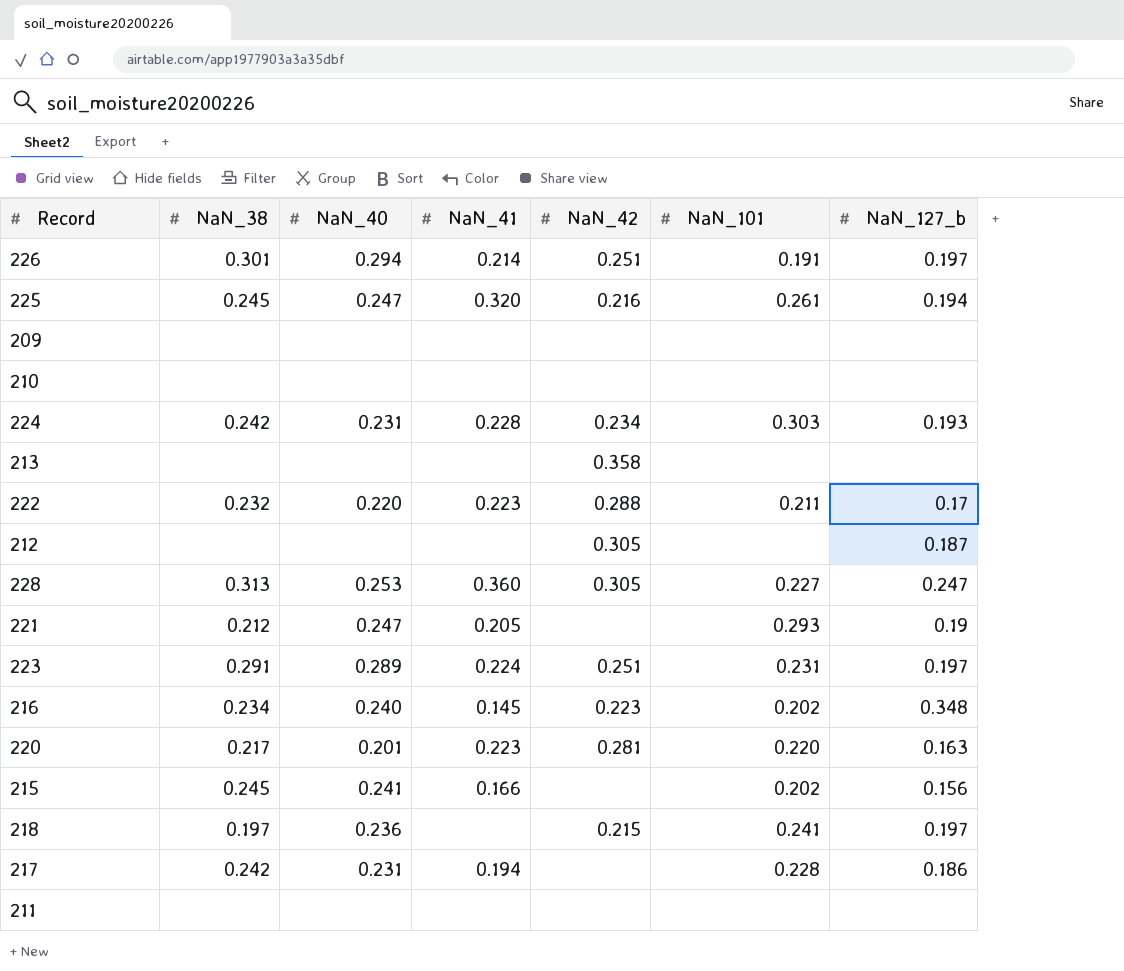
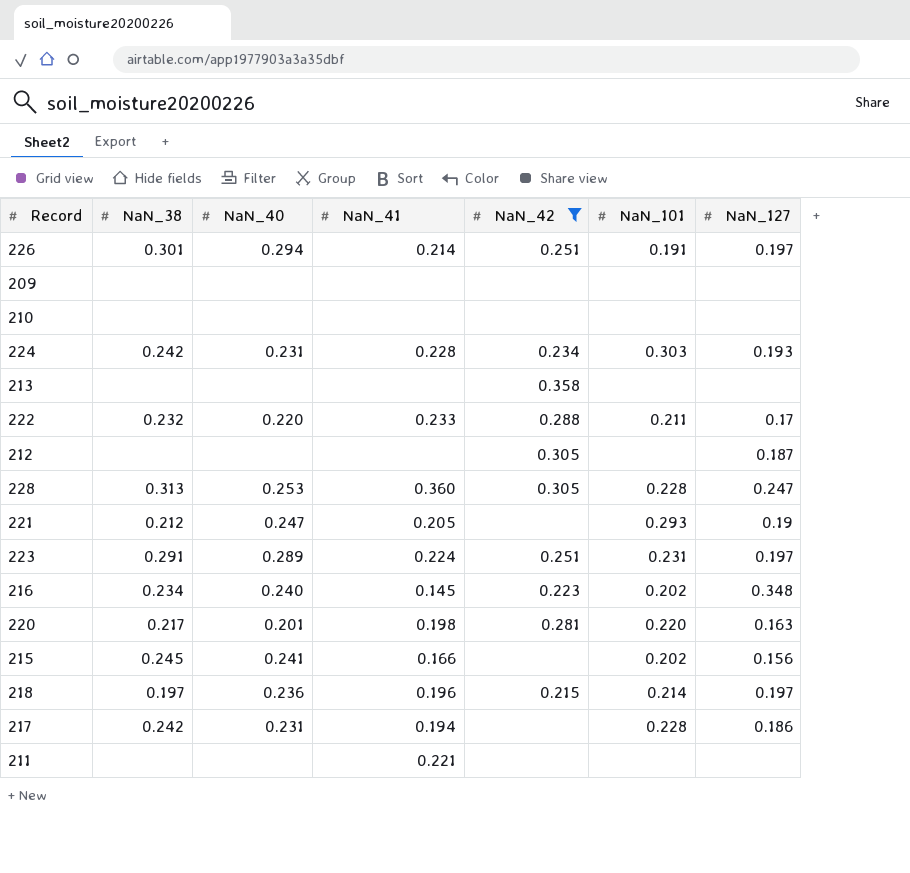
filter: none -> NaN_42 != 0.216
column name: NaN_127_b -> NaN_127
222 | NaN_41: 0.223 -> 0.233
228 | NaN_101: 0.227 -> 0.228
220 | NaN_41: 0.223 -> 0.198
218 | NaN_41: none -> 0.196
218 | NaN_101: 0.241 -> 0.214
211 | NaN_41: none -> 0.221

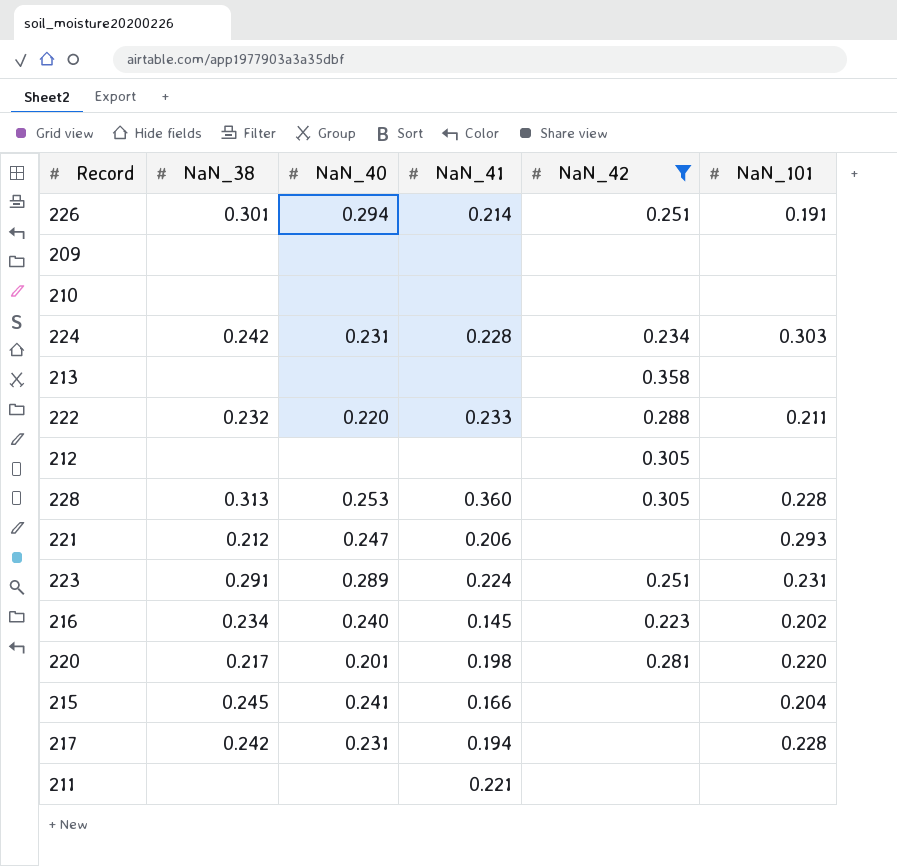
column NaN_127 | position: 7 -> none
row 218: 0.197 | 0.236 | 0.196 | 0.215 | 0.214 | 0.197 -> none
221 | NaN_41: 0.205 -> 0.206
215 | NaN_101: 0.202 -> 0.204

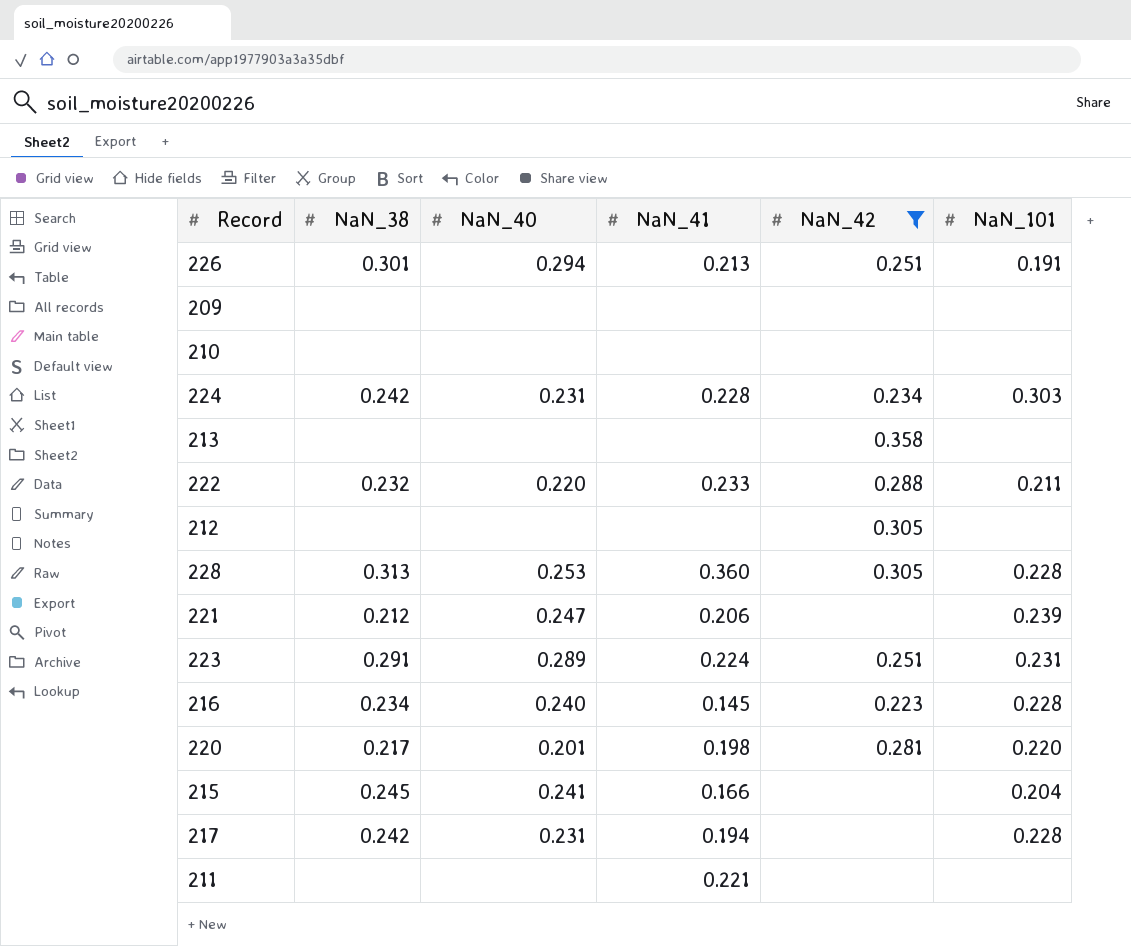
226 | NaN_41: 0.214 -> 0.213
221 | NaN_101: 0.293 -> 0.239
216 | NaN_101: 0.202 -> 0.228

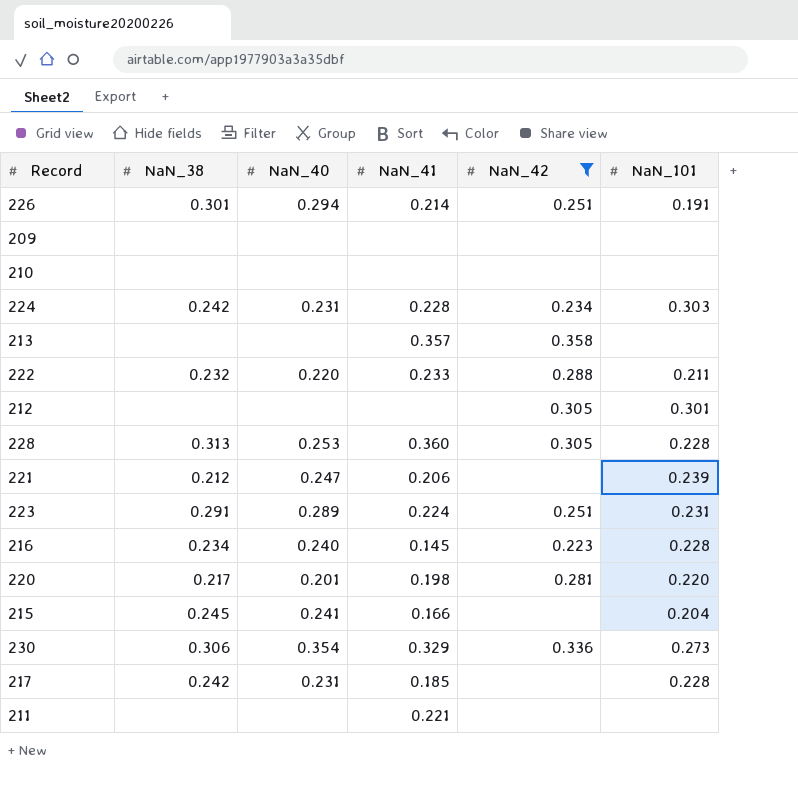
226 | NaN_41: 0.213 -> 0.214
213 | NaN_41: none -> 0.357
212 | NaN_101: none -> 0.301
row 230: none -> 0.306 | 0.354 | 0.329 | 0.336 | 0.273
217 | NaN_41: 0.194 -> 0.185

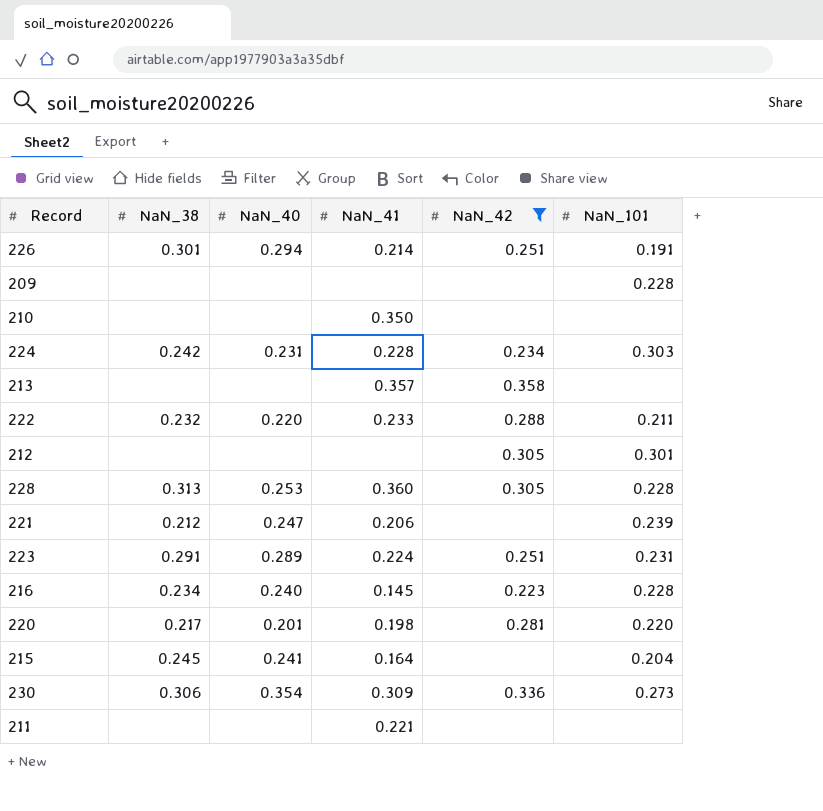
row 217: 0.242 | 0.231 | 0.185 | none | 0.228 -> none
209 | NaN_101: none -> 0.228
210 | NaN_41: none -> 0.350
215 | NaN_41: 0.166 -> 0.164
230 | NaN_41: 0.329 -> 0.309

